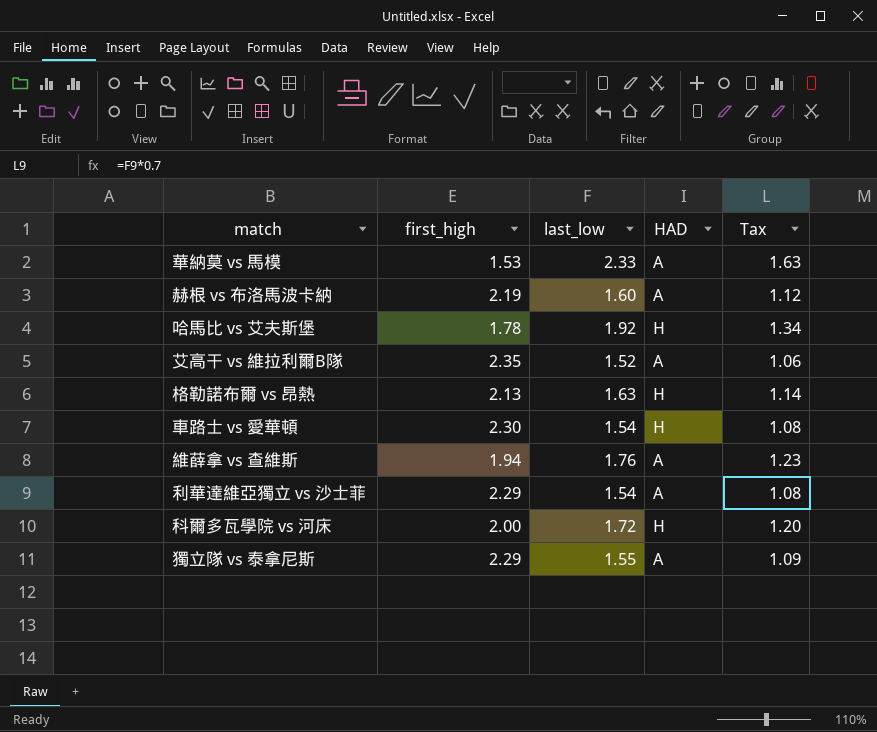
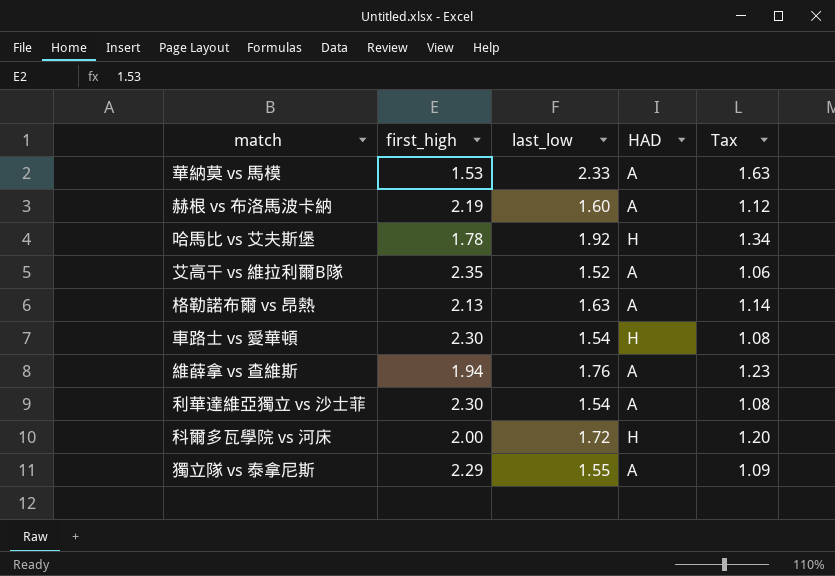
格勒諾布爾 vs 昂熱 | HAD: H -> A
利華達維亞獨立 vs 沙士菲 | first_high: 2.29 -> 2.30

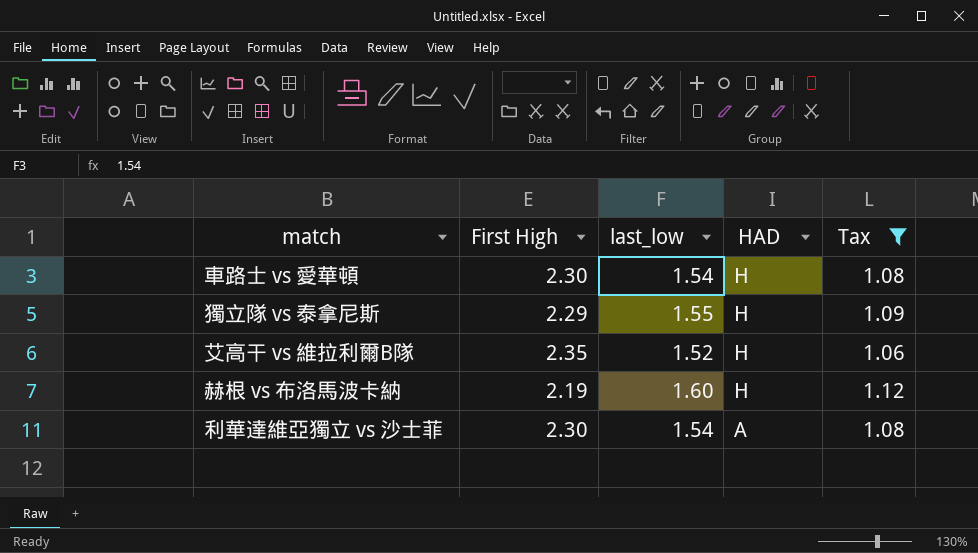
filter: none -> Tax <= 1.12
row order: none -> HAD descending
column name: first_high -> First High
獨立隊 vs 泰拿尼斯 | HAD: A -> H
艾高干 vs 維拉利爾B隊 | HAD: A -> H
赫根 vs 布洛馬波卡納 | HAD: A -> H

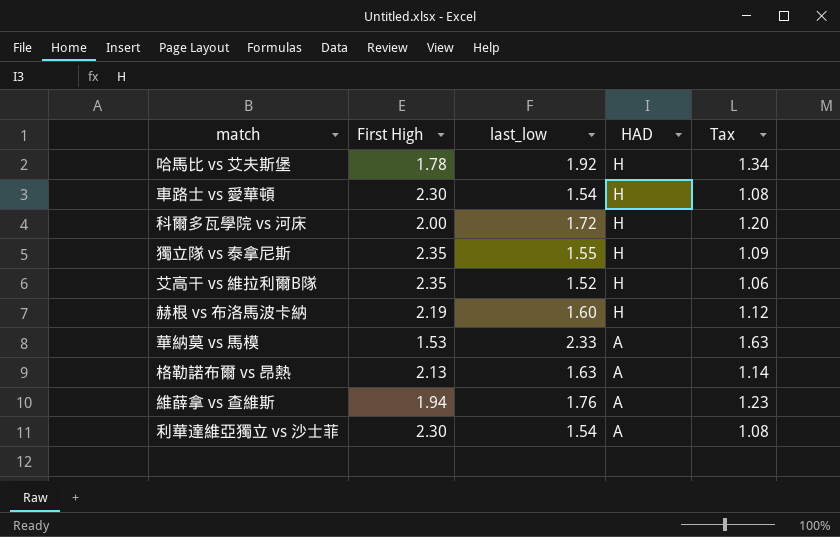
filter: Tax <= 1.12 -> none
獨立隊 vs 泰拿尼斯 | First High: 2.29 -> 2.35

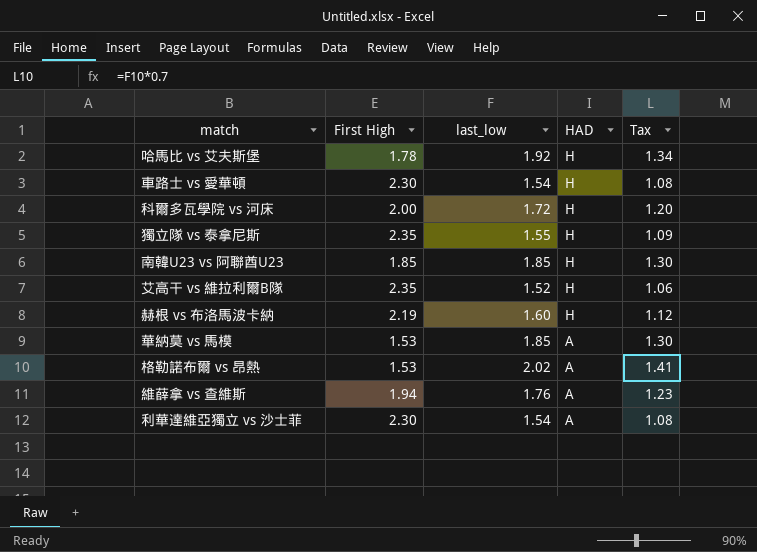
row 南韓U23 vs 阿聯酋U23: none -> 1.85 | 1.85 | H | 1.30
華納莫 vs 馬模 | last_low: 2.33 -> 1.85
華納莫 vs 馬模 | Tax: 1.63 -> 1.30
格勒諾布爾 vs 昂熱 | First High: 2.13 -> 1.53
格勒諾布爾 vs 昂熱 | last_low: 1.63 -> 2.02
格勒諾布爾 vs 昂熱 | Tax: 1.14 -> 1.41

